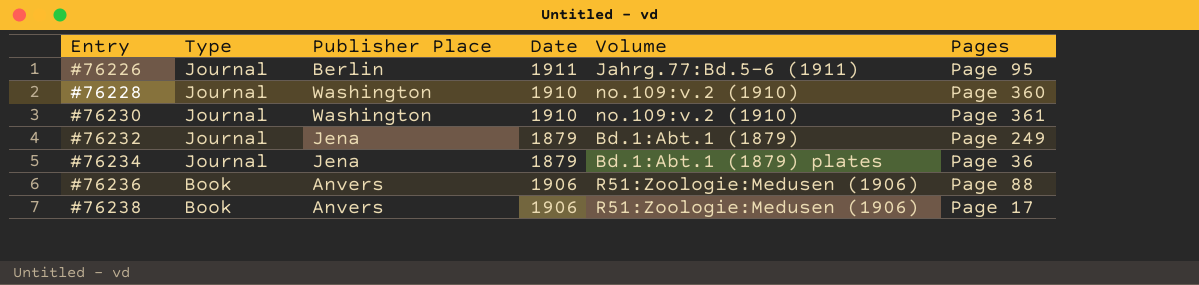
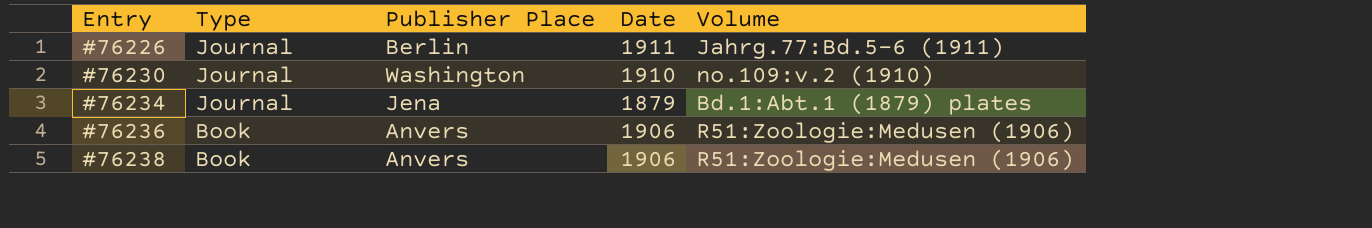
column Pages | position: 6 -> none
row #76228: Journal | Washington | 1910 | no.109:v.2 (1910) | Page 360 -> none
row #76232: Journal | Jena | 1879 | Bd.1:Abt.1 (1879) | Page 249 -> none

